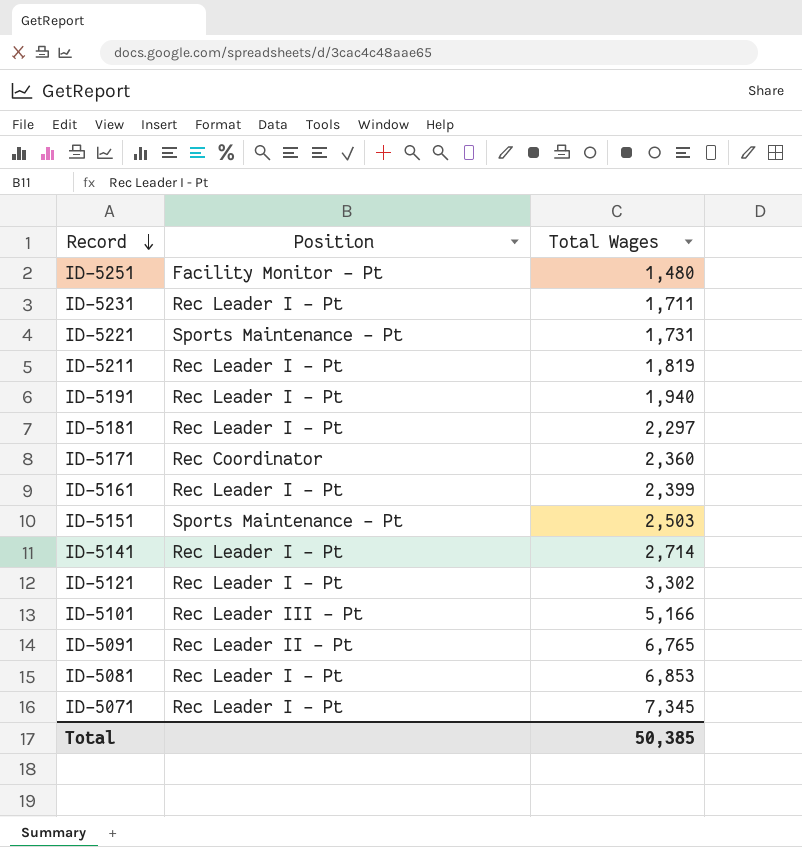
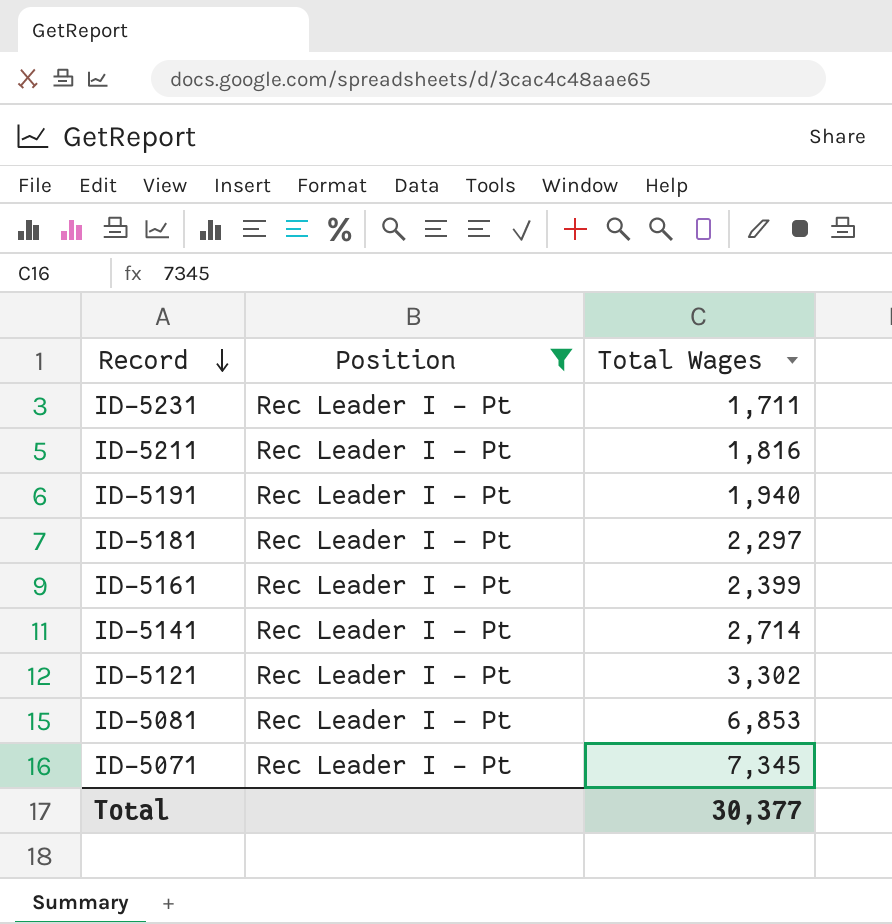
filter: none -> Position = Rec Leader I - Pt
ID-5211 | Total Wages: 1,819 -> 1,816
Total | Total Wages: 50,385 -> 30,377

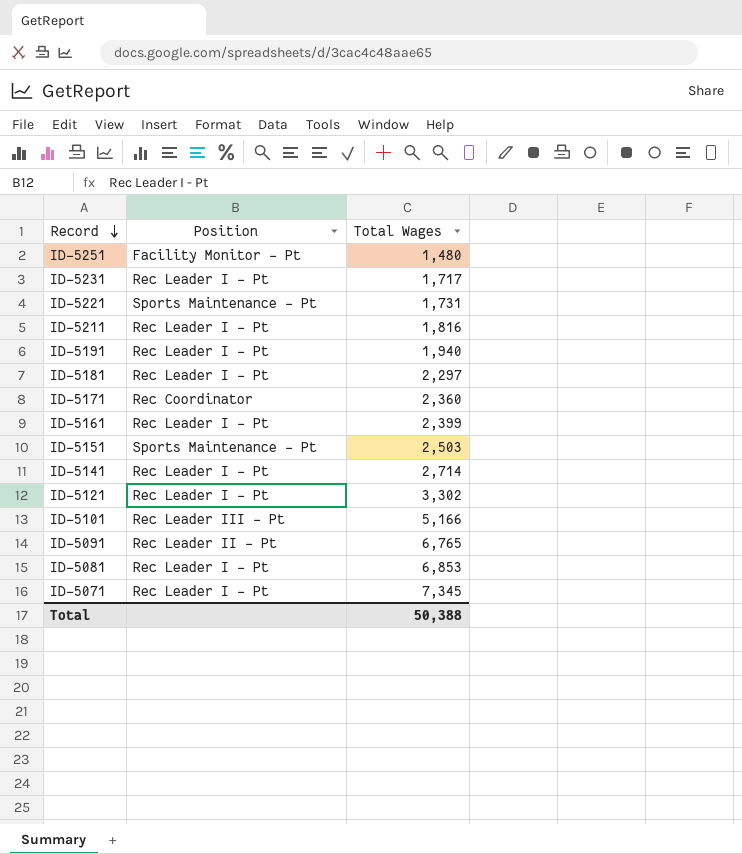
filter: Position = Rec Leader I - Pt -> none
ID-5231 | Total Wages: 1,711 -> 1,717
Total | Total Wages: 30,377 -> 50,388

